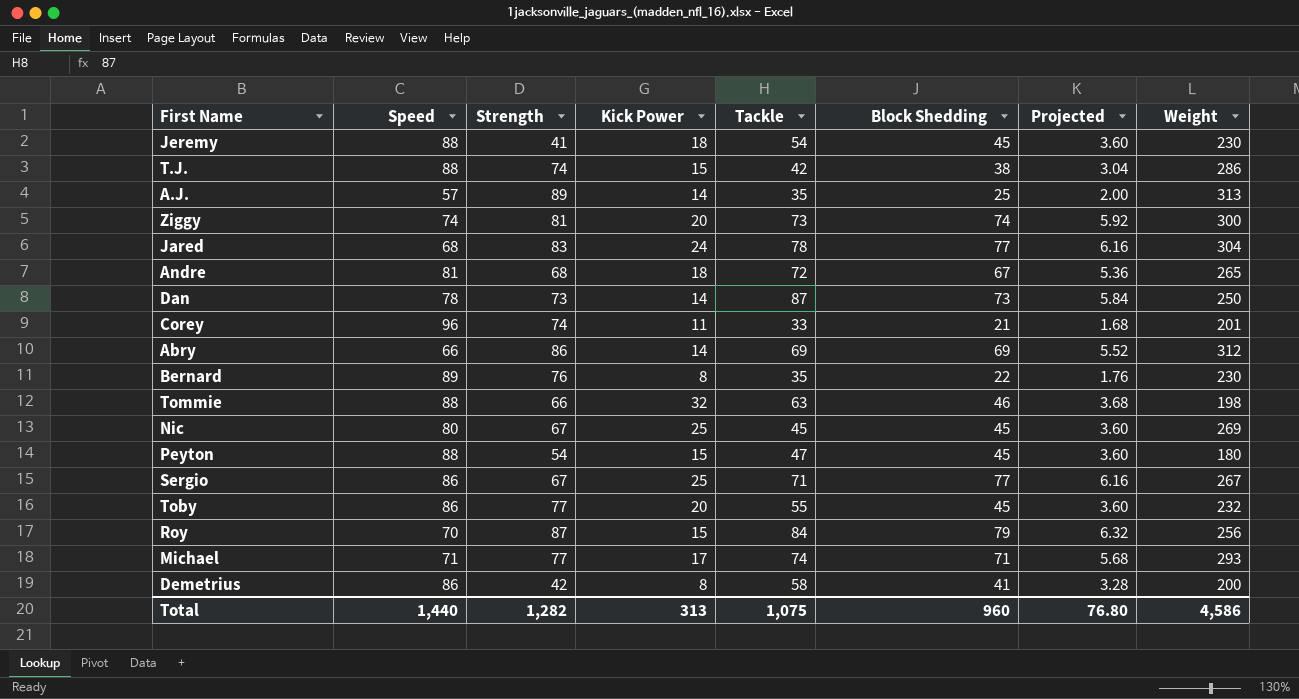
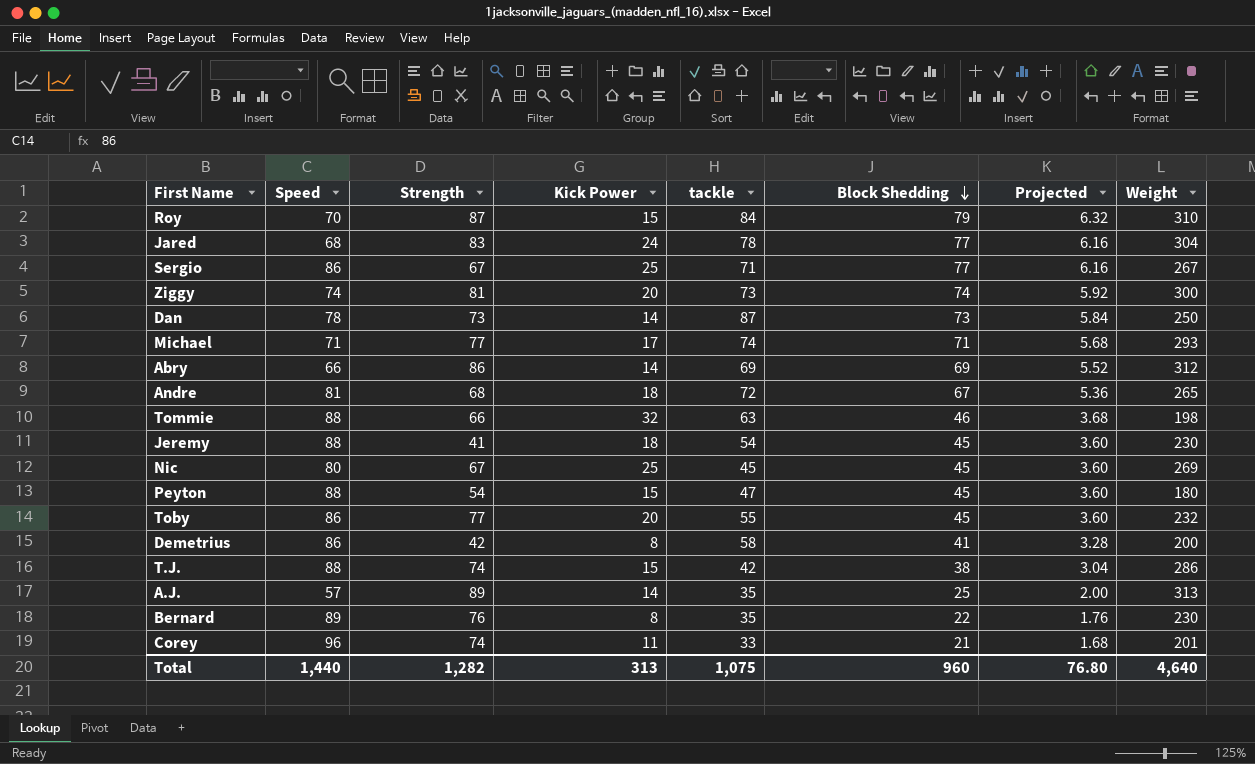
row order: none -> Block Shedding descending
column name: Tackle -> tackle
Roy | Weight: 256 -> 310
Total | Weight: 4,586 -> 4,640

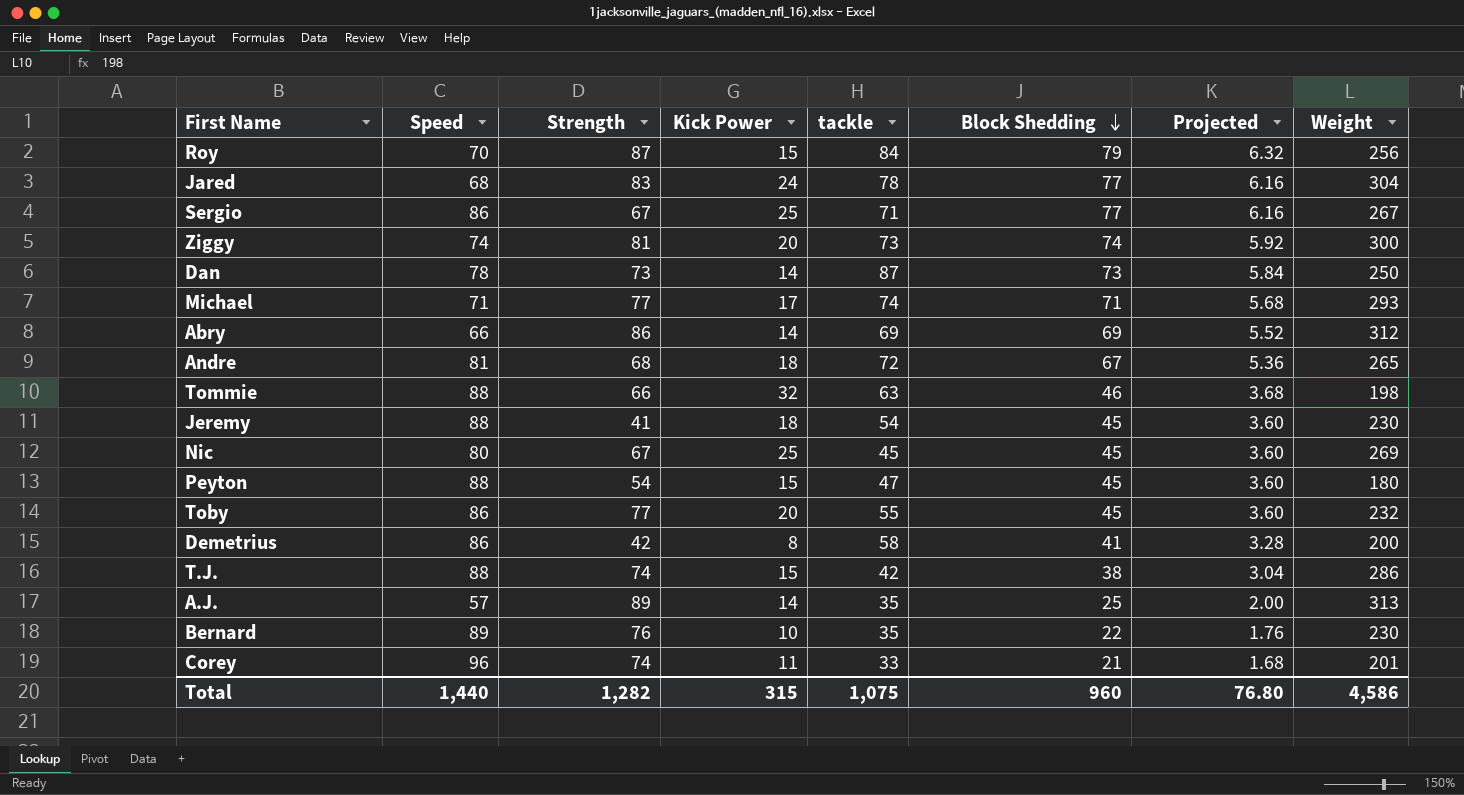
Roy | Weight: 310 -> 256
Bernard | Kick Power: 8 -> 10
Total | Kick Power: 313 -> 315
Total | Weight: 4,640 -> 4,586

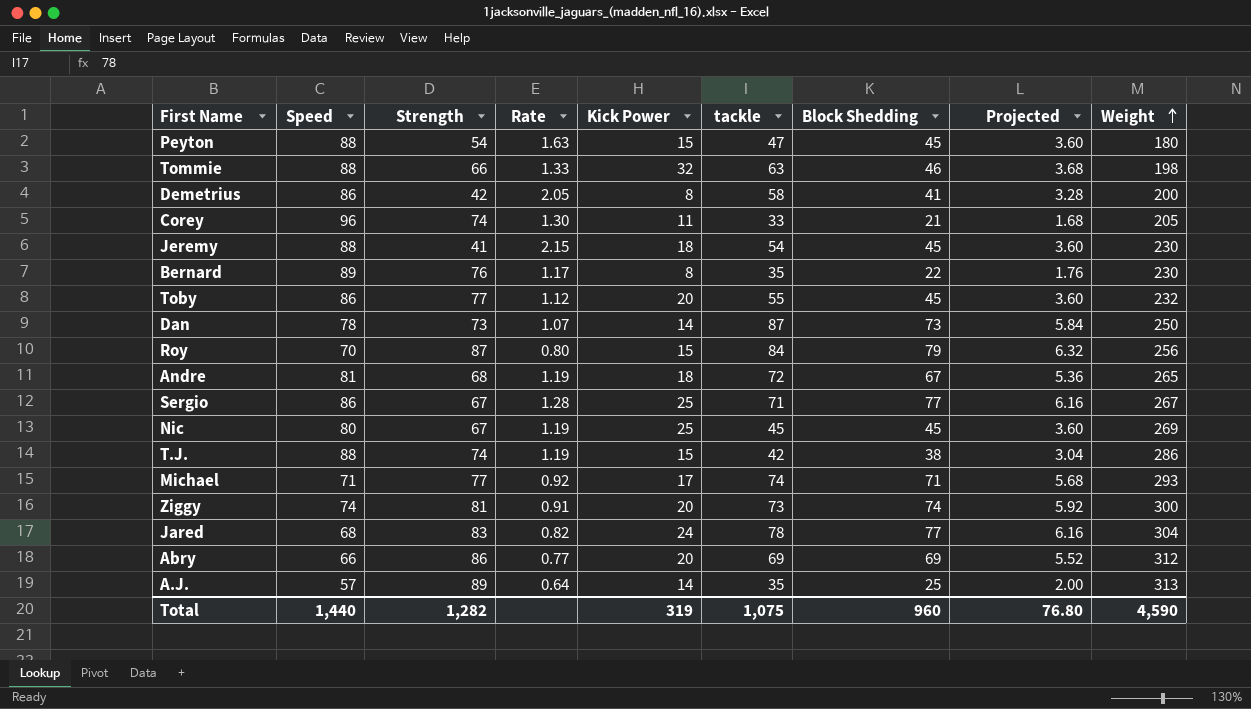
row order: Block Shedding descending -> Weight ascending
column Rate | formula: none -> [Speed] / [Strength]
Corey | Weight: 201 -> 205
Bernard | Kick Power: 10 -> 8
Abry | Kick Power: 14 -> 20
Total | Kick Power: 315 -> 319
Total | Weight: 4,586 -> 4,590

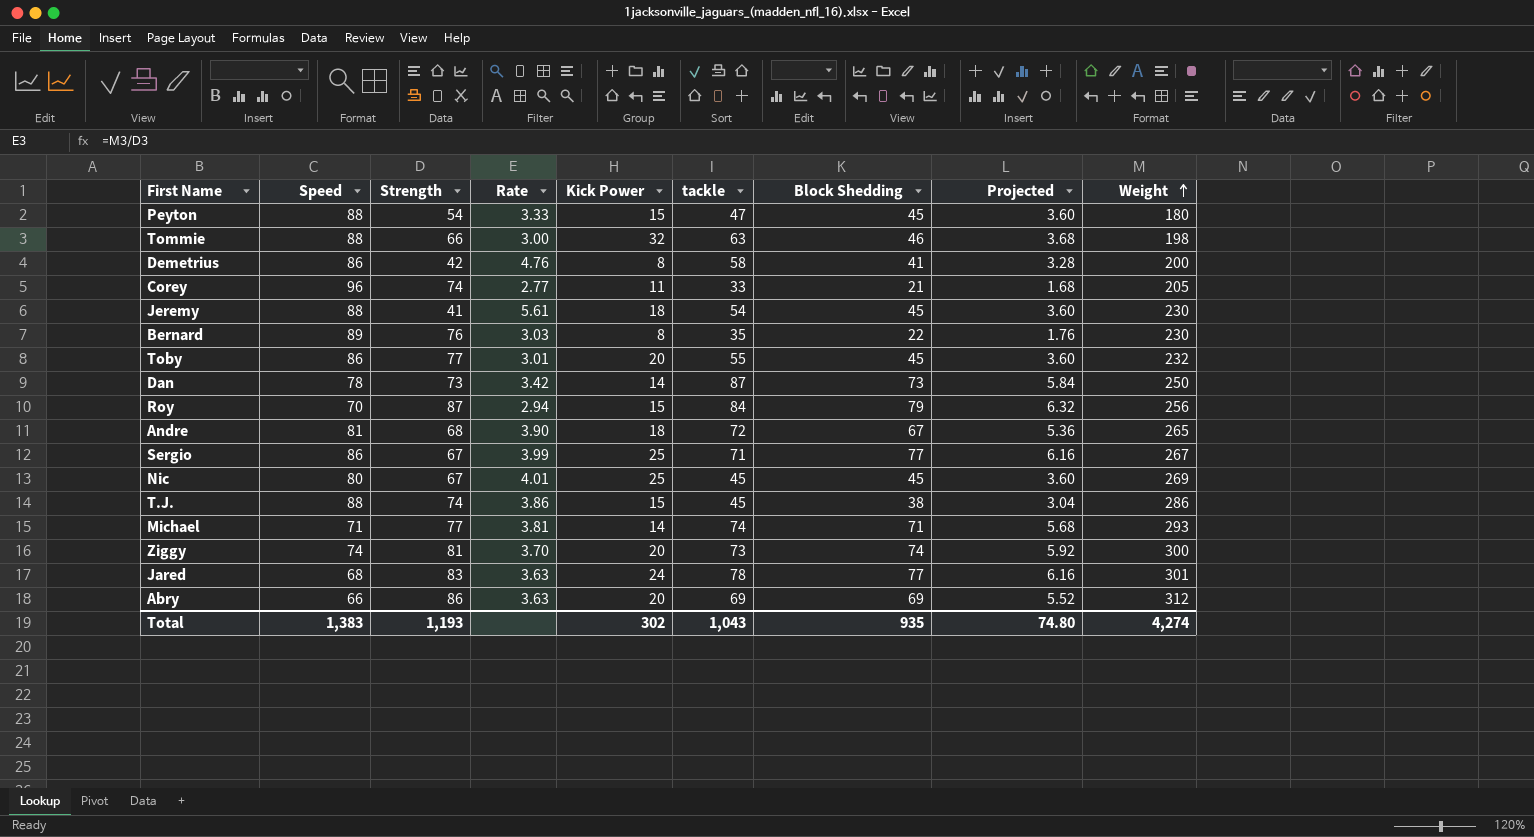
column Rate | formula: [Speed] / [Strength] -> [Weight] / [Strength]
row A.J.: 57 | 89 | 0.64 | 14 | 35 | 25 | 2.00 | 313 -> none
T.J. | tackle: 42 -> 45
Michael | Kick Power: 17 -> 14
Jared | Weight: 304 -> 301
Total | Speed: 1,440 -> 1,383
Total | Strength: 1,282 -> 1,193
Total | Kick Power: 319 -> 302
Total | tackle: 1,075 -> 1,043
Total | Block Shedding: 960 -> 935
Total | Projected: 76.80 -> 74.80
Total | Weight: 4,590 -> 4,274

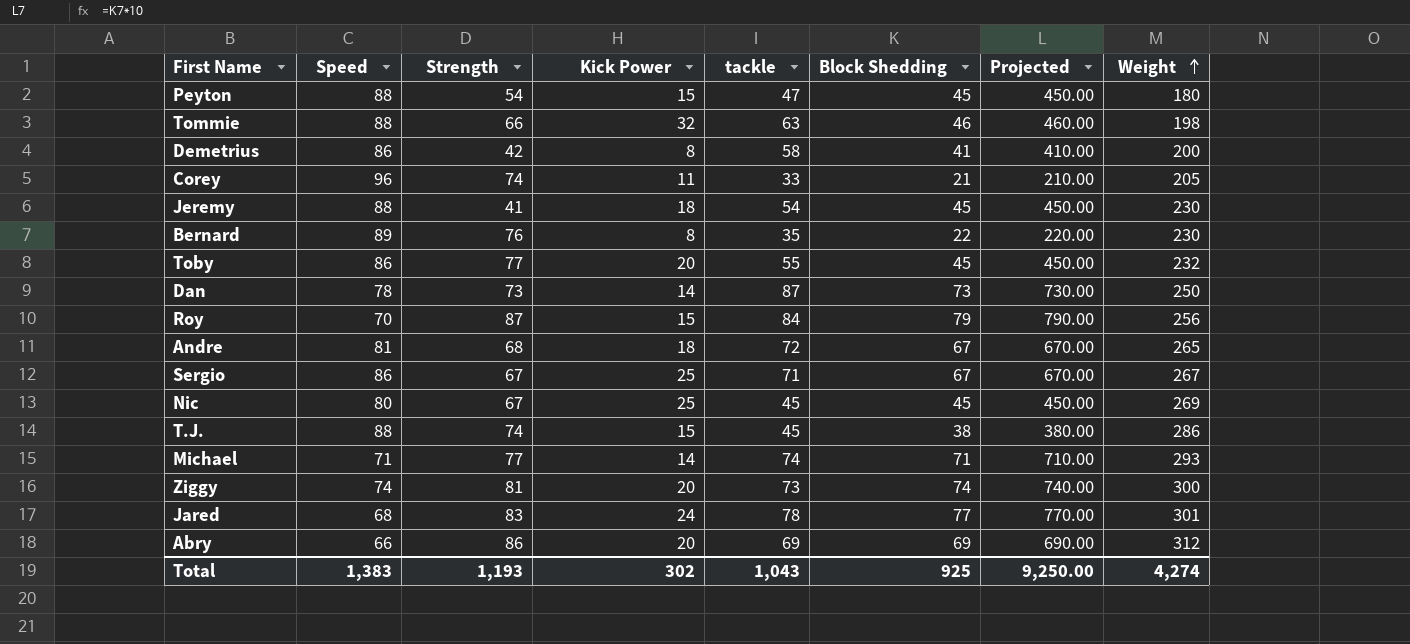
column Rate | formula: [Weight] / [Strength] -> none
column Projected | formula: [Block Shedding] * 0.08 -> [Block Shedding] * 10
Sergio | Block Shedding: 77 -> 67
Total | Block Shedding: 935 -> 925
Total | Projected: 74.80 -> 9,250.00

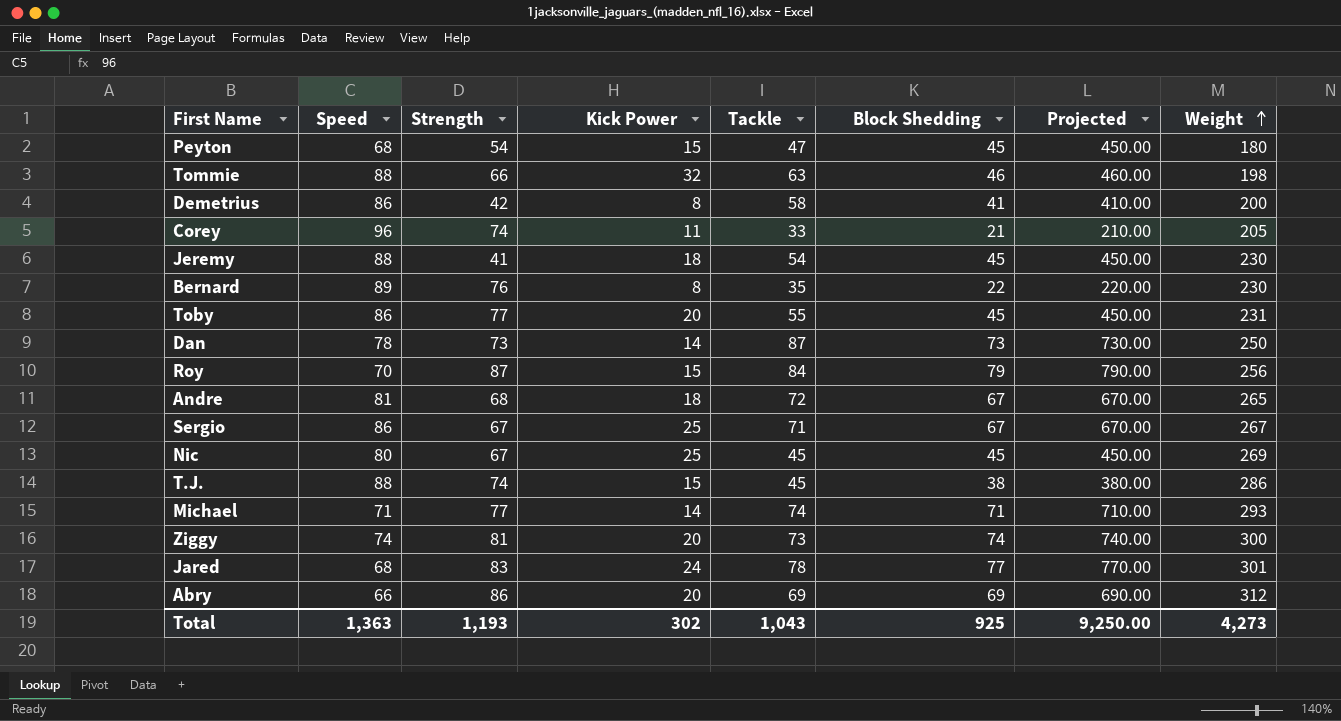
column name: tackle -> Tackle
Peyton | Speed: 88 -> 68
Toby | Weight: 232 -> 231
Total | Speed: 1,383 -> 1,363
Total | Weight: 4,274 -> 4,273

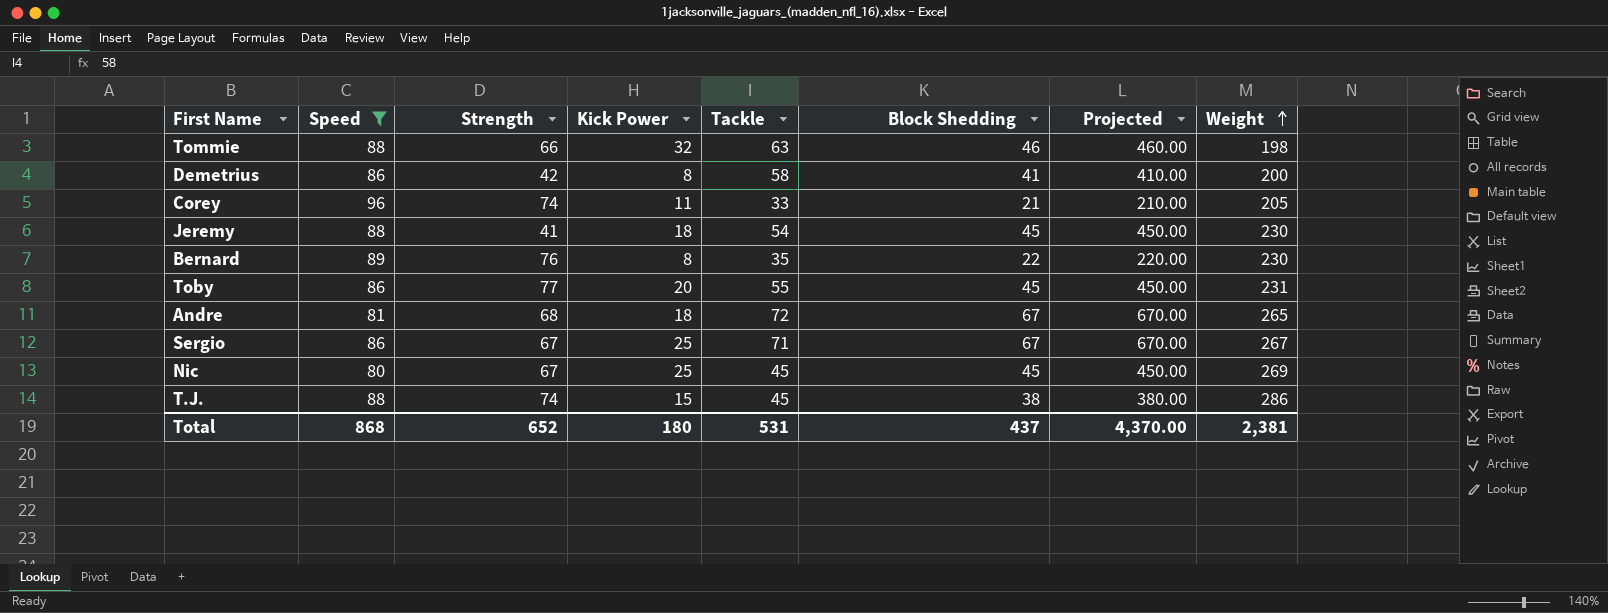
filter: none -> Speed >= 80
Total | Speed: 1,363 -> 868
Total | Strength: 1,193 -> 652
Total | Kick Power: 302 -> 180
Total | Tackle: 1,043 -> 531
Total | Block Shedding: 925 -> 437
Total | Projected: 9,250.00 -> 4,370.00
Total | Weight: 4,273 -> 2,381

